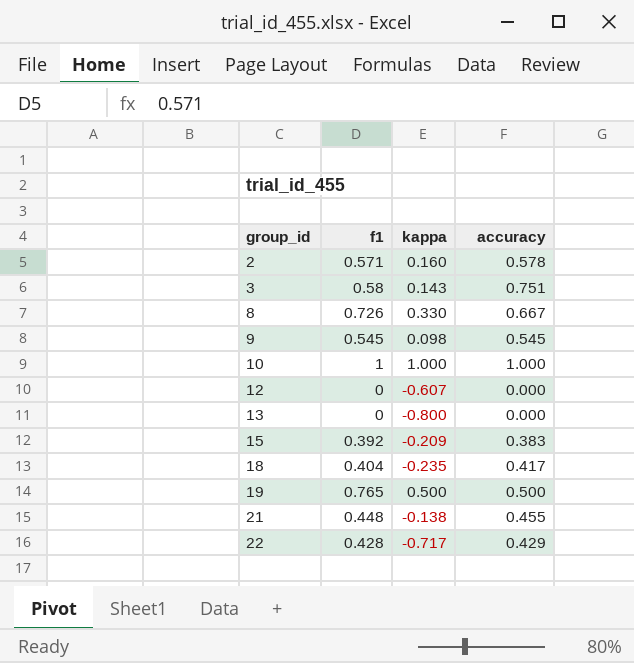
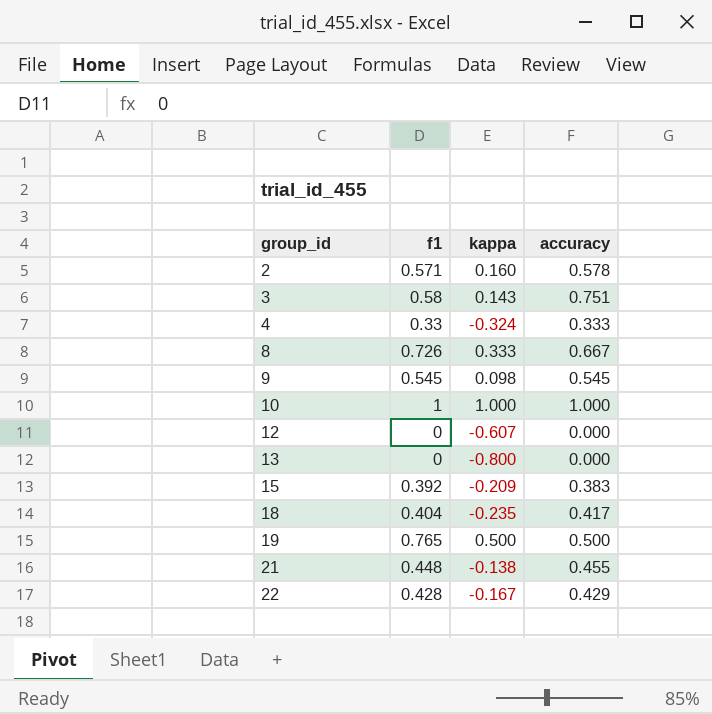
row 4: none -> 0.33 | -0.324 | 0.333
8 | kappa: 0.330 -> 0.333
22 | kappa: -0.717 -> -0.167

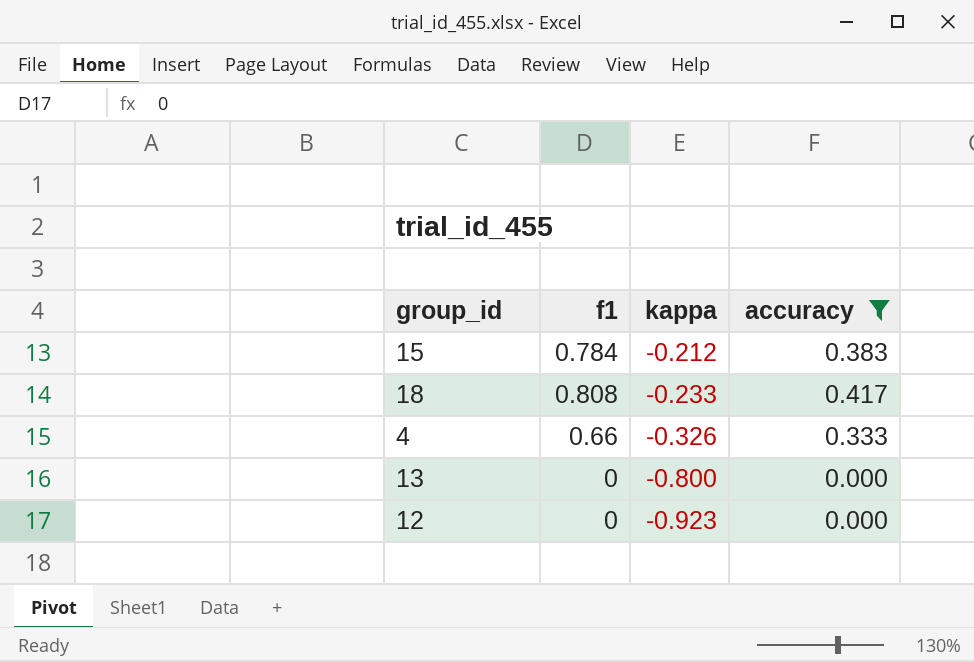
filter: none -> accuracy <= 0.417
row order: group_id ascending -> kappa descending
15 | f1: 0.392 -> 0.784
15 | kappa: -0.209 -> -0.212
18 | f1: 0.404 -> 0.808
18 | kappa: -0.235 -> -0.233
4 | f1: 0.33 -> 0.66
4 | kappa: -0.324 -> -0.326
12 | kappa: -0.607 -> -0.923

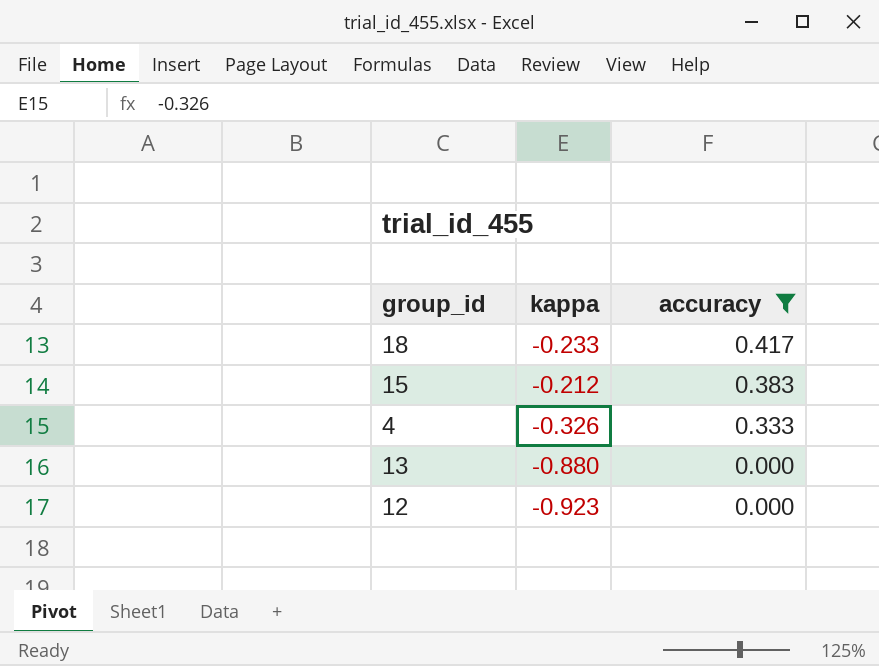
row order: kappa descending -> accuracy descending
column f1 | position: 2 -> none
13 | kappa: -0.800 -> -0.880

